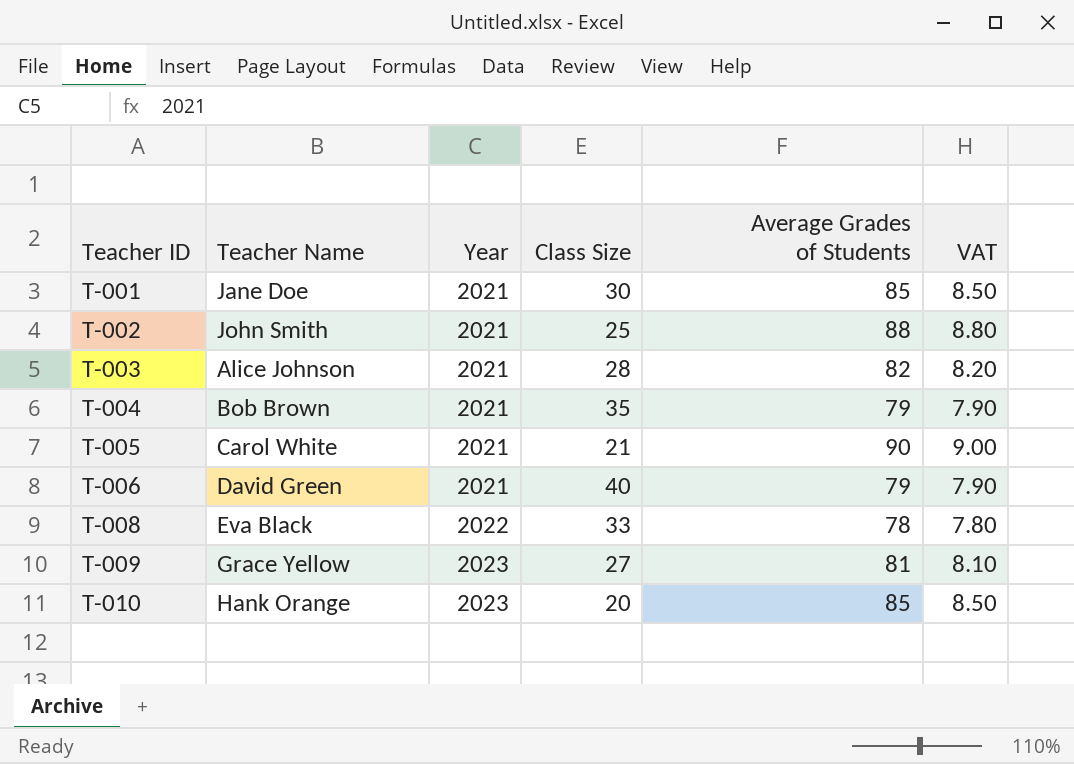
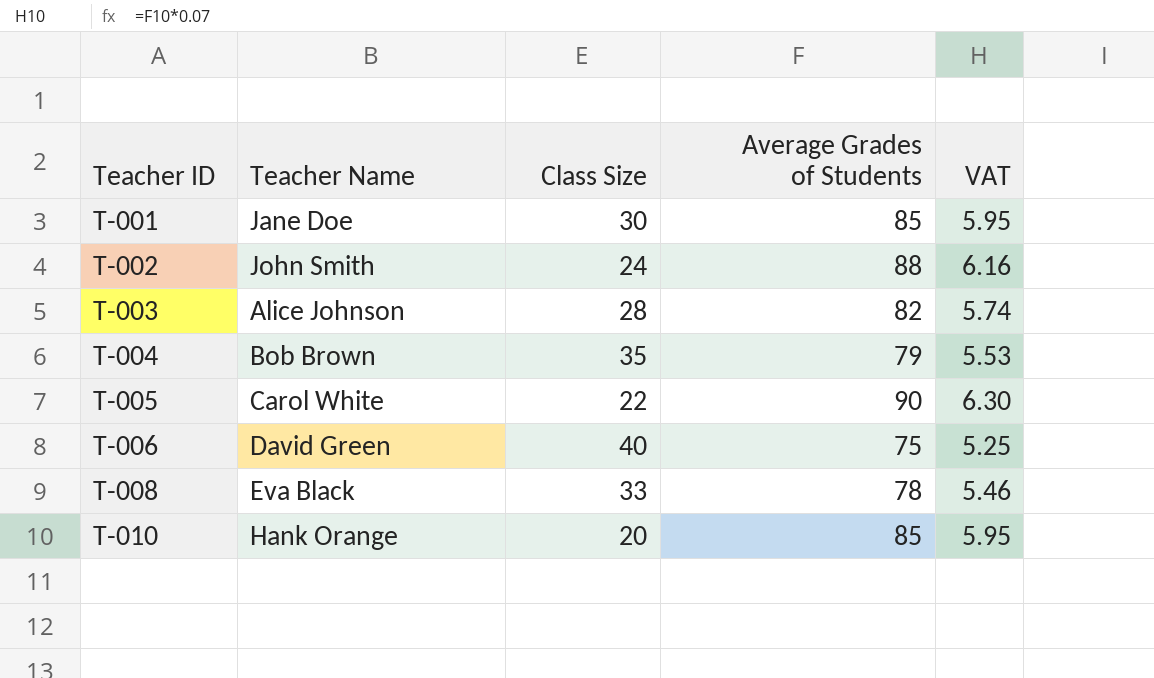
column Year | position: 3 -> none
column VAT | formula: [Average Grades of Students] * 0.1 -> [Average Grades of Students] * 0.07
row T-009: Grace Yellow | 2023 | 27 | 81 | 8.10 -> none
T-002 | Class Size: 25 -> 24
T-005 | Class Size: 21 -> 22
T-006 | Average Grades of Students: 79 -> 75

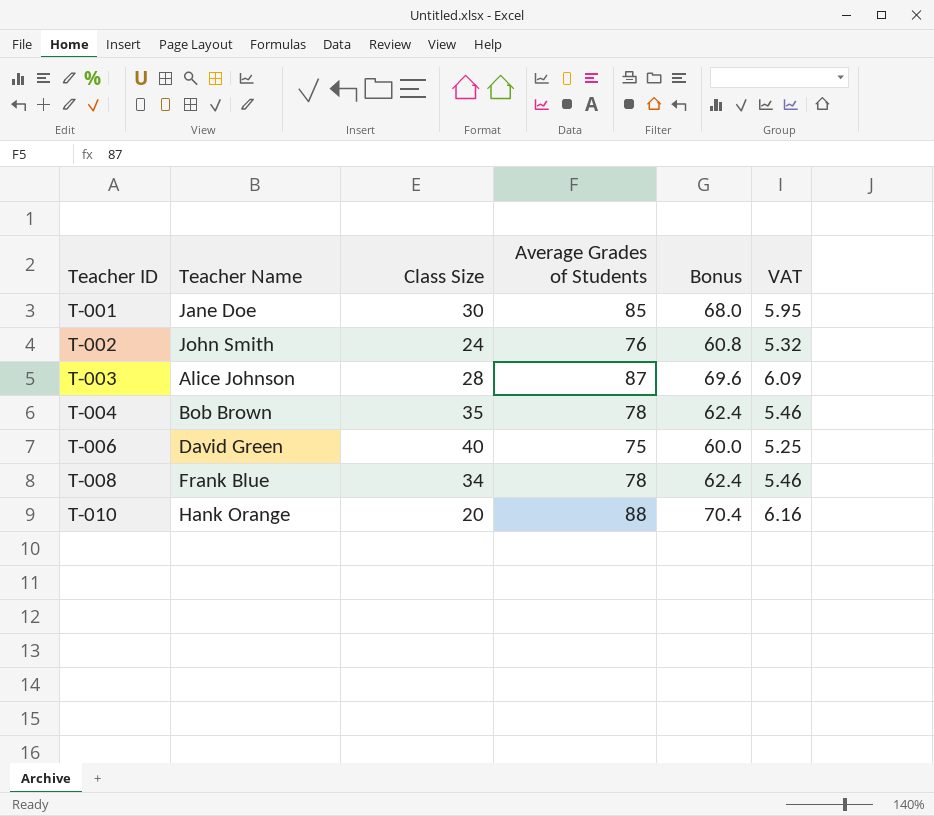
column Bonus | formula: none -> [Average Grades of Students] * 0.8
row T-005: Carol White | 22 | 90 | 6.30 -> none
T-002 | Average Grades of Students: 88 -> 76
T-002 | VAT: 6.16 -> 5.32
T-003 | Average Grades of Students: 82 -> 87
T-003 | VAT: 5.74 -> 6.09
T-004 | Average Grades of Students: 79 -> 78
T-004 | VAT: 5.53 -> 5.46
T-008 | Teacher Name: Eva Black -> Frank Blue
T-008 | Class Size: 33 -> 34
T-010 | Average Grades of Students: 85 -> 88
T-010 | VAT: 5.95 -> 6.16

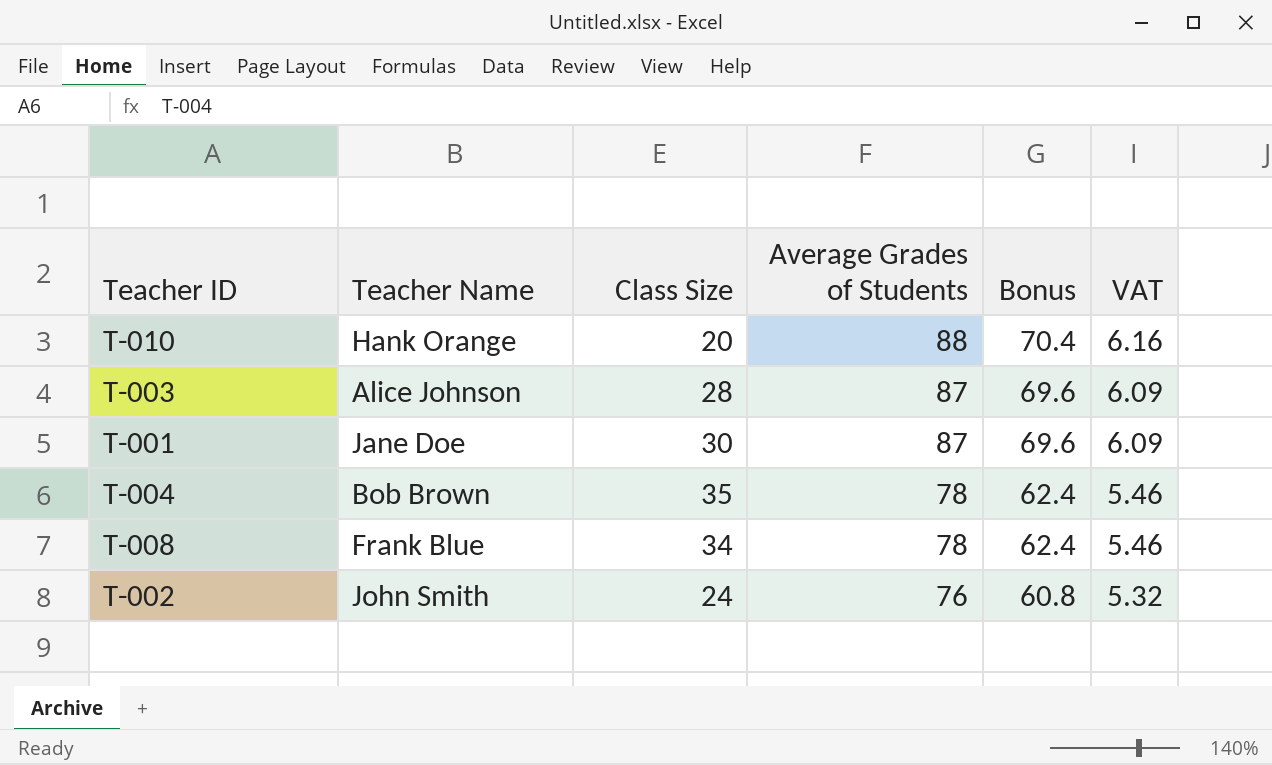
row order: Teacher ID ascending -> Average Grades of Students descending
row T-006: David Green | 40 | 75 | 60.0 | 5.25 -> none
T-001 | Average Grades of Students: 85 -> 87
T-001 | Bonus: 68.0 -> 69.6
T-001 | VAT: 5.95 -> 6.09

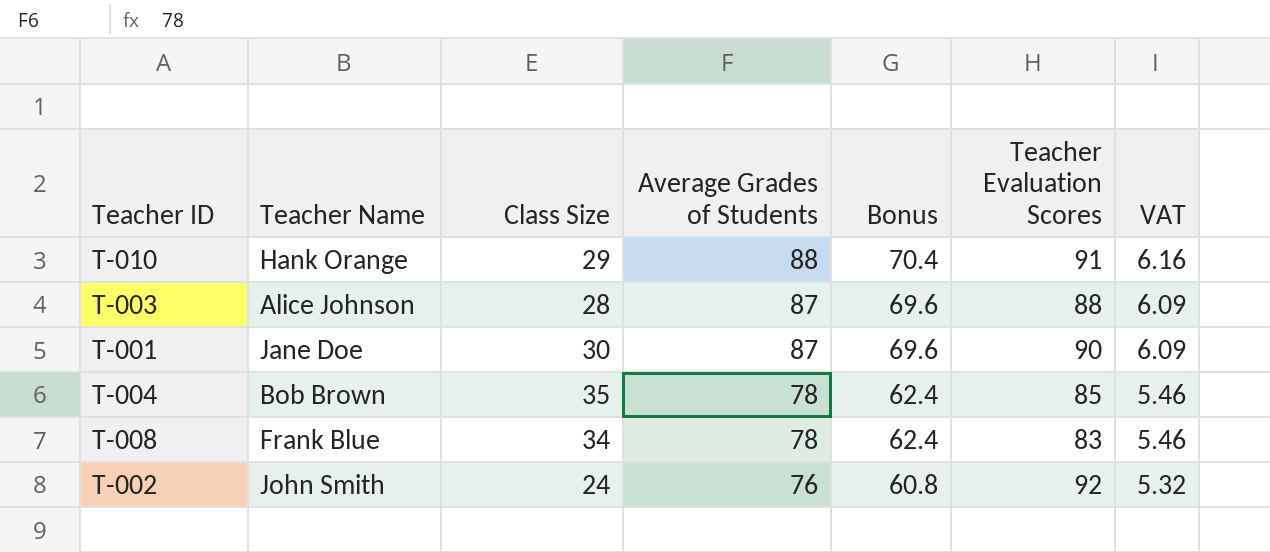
column Teacher Evaluation Scores | position: none -> 6
T-010 | Class Size: 20 -> 29

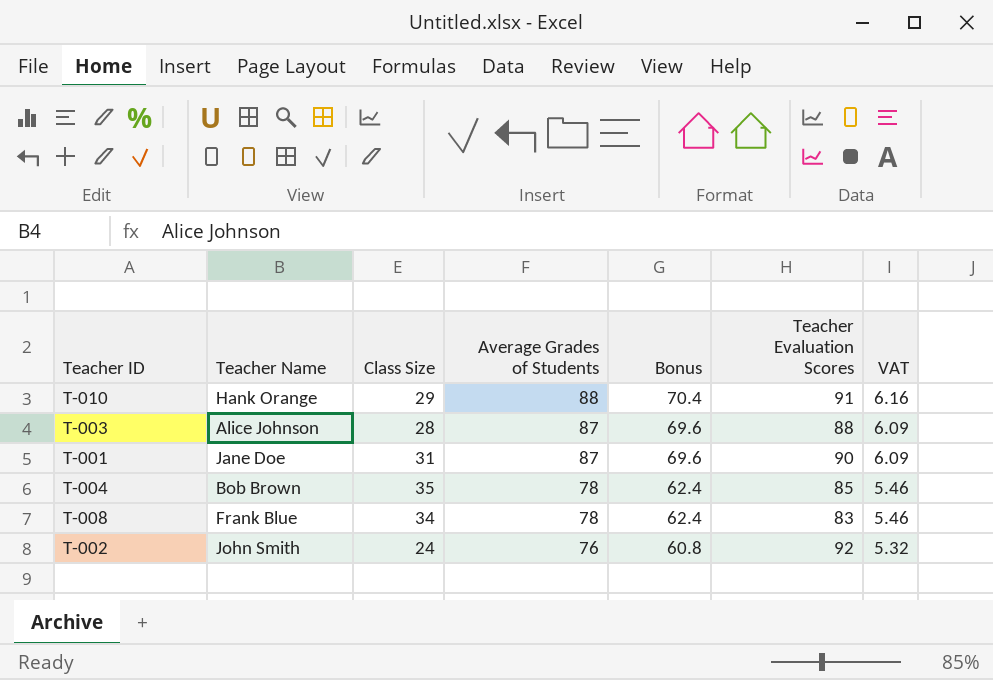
T-001 | Class Size: 30 -> 31

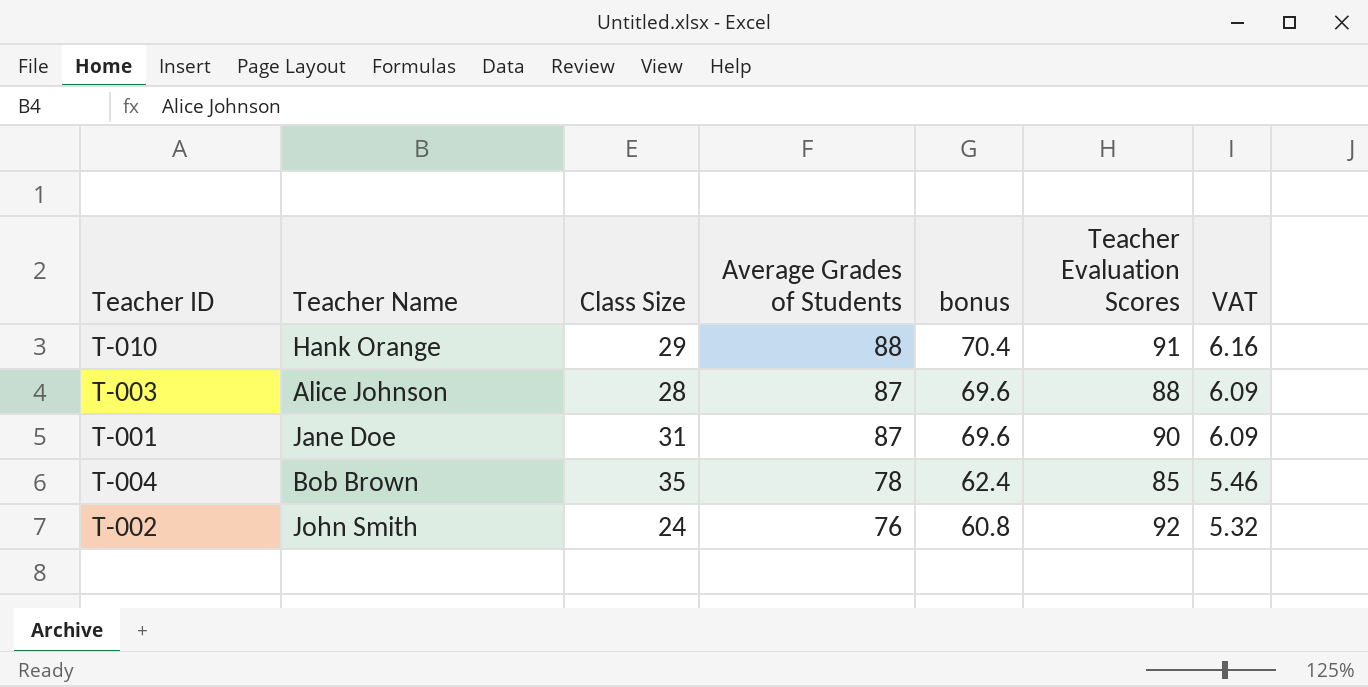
column name: Bonus -> bonus
row T-008: Frank Blue | 34 | 78 | 62.4 | 83 | 5.46 -> none

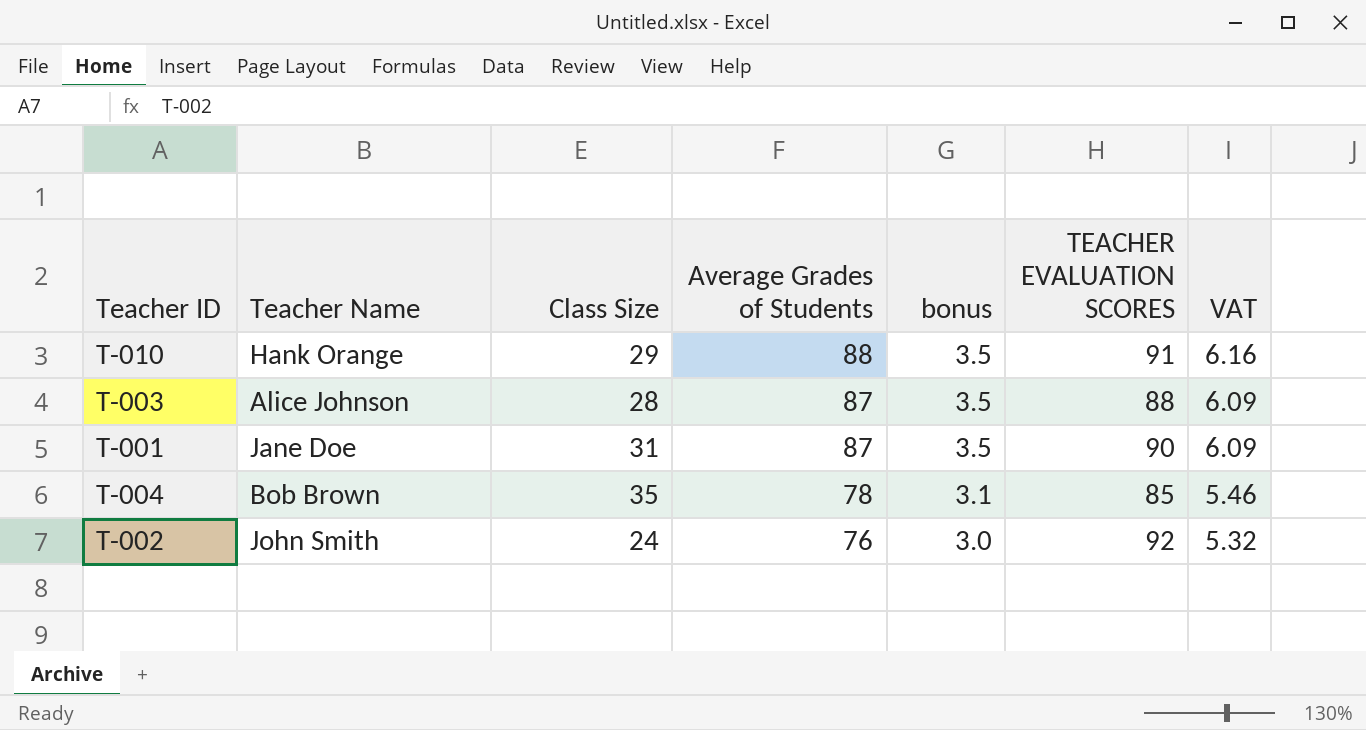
column bonus | formula: [Average Grades of Students] * 0.8 -> [Average Grades of Students] * 0.04
column name: Teacher Evaluation Scores -> TEACHER EVALUATION SCORES

